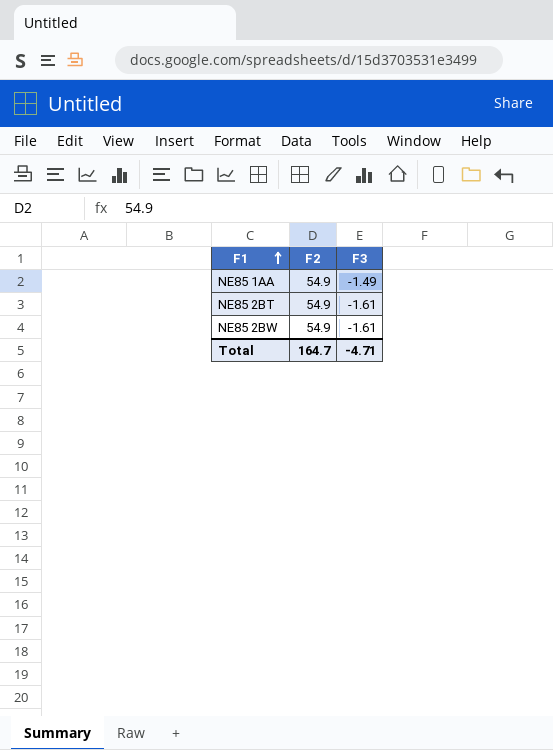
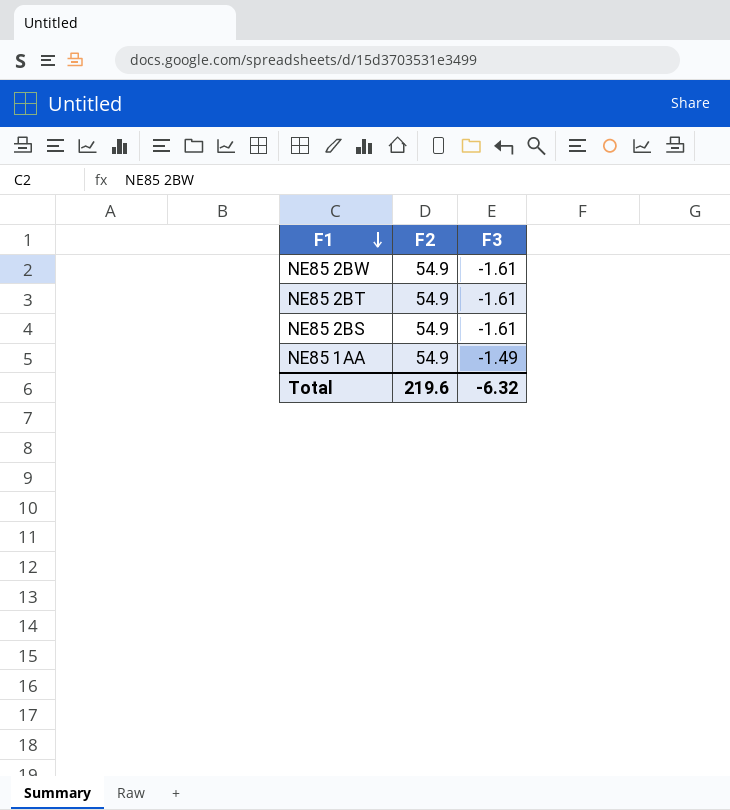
row order: F1 ascending -> F1 descending
row NE85 2BS: none -> 54.9 | -1.61
Total | F2: 164.7 -> 219.6
Total | F3: -4.71 -> -6.32

